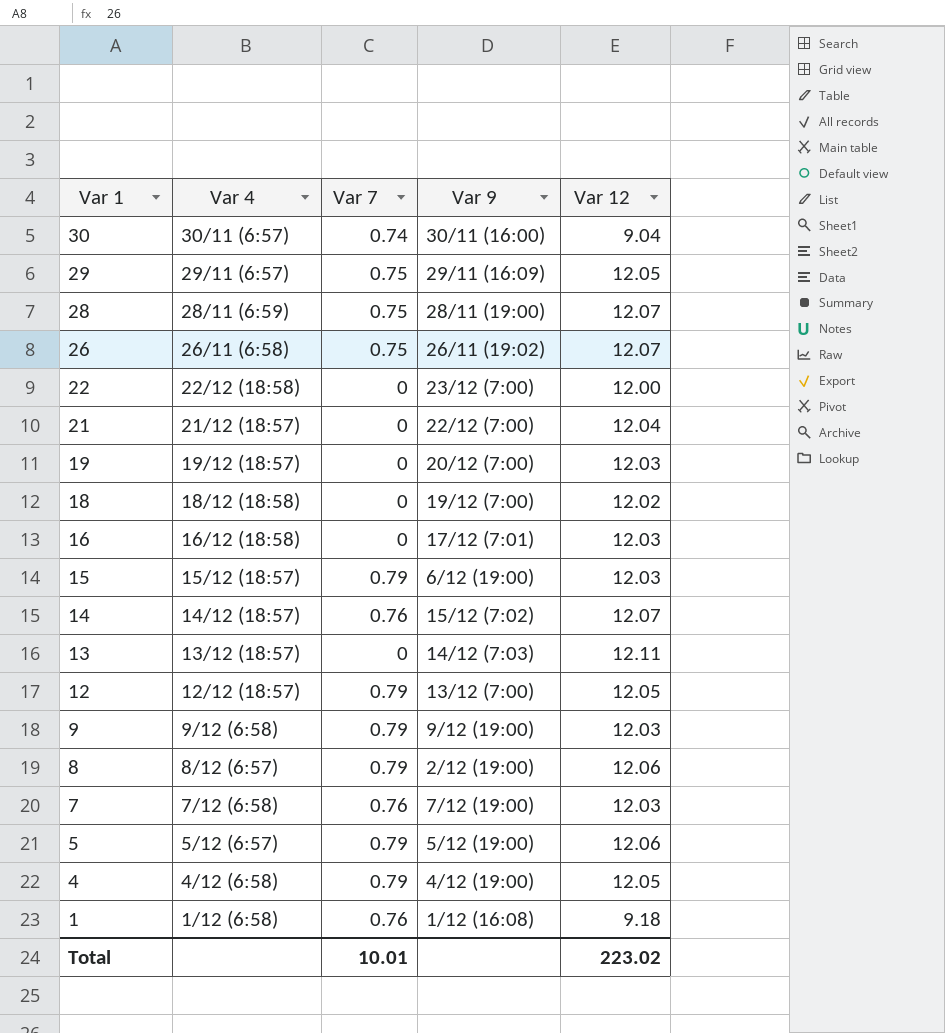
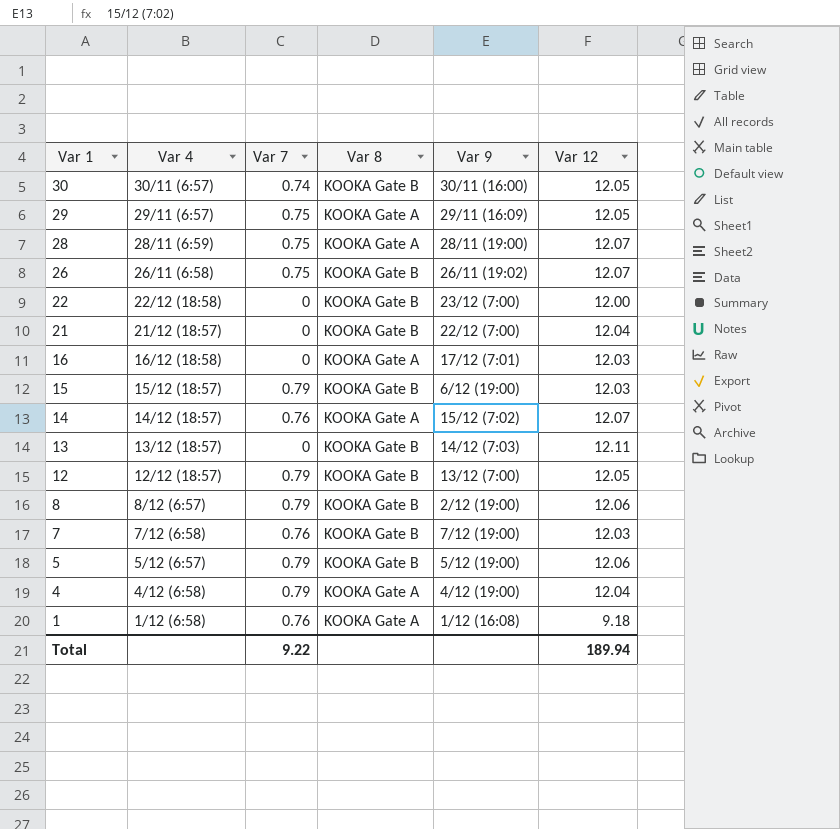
column Var 8 | position: none -> 4
row 19: 19/12 (18:57) | 0 | 20/12 (7:00) | 12.03 -> none
row 18: 18/12 (18:58) | 0 | 19/12 (7:00) | 12.02 -> none
row 9: 9/12 (6:58) | 0.79 | 9/12 (19:00) | 12.03 -> none
30 | Var 12: 9.04 -> 12.05
4 | Var 12: 12.05 -> 12.04
Total | Var 7: 10.01 -> 9.22
Total | Var 12: 223.02 -> 189.94

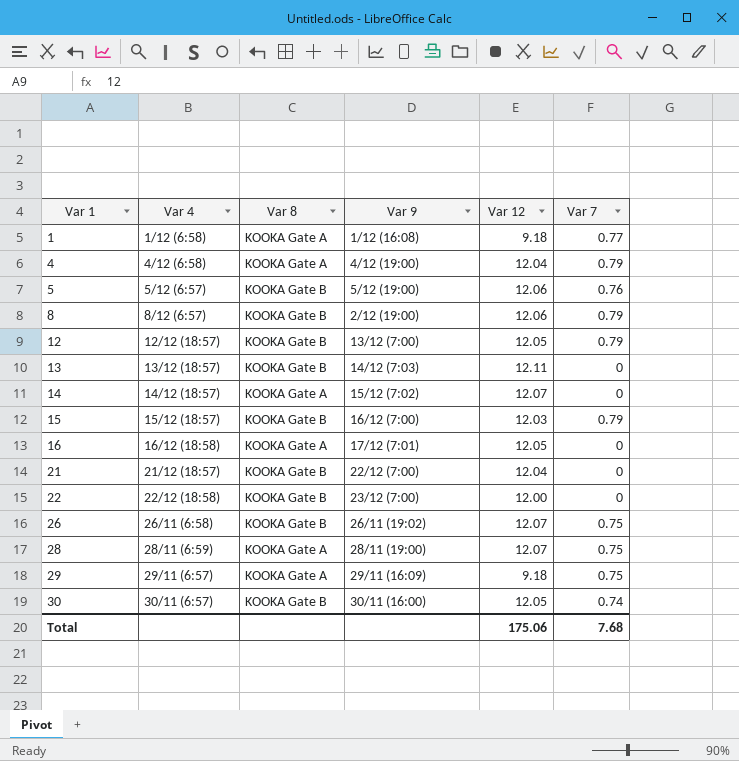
row order: Var 1 descending -> Var 1 ascending
column Var 7 | position: 3 -> 6
row 7: 7/12 (6:58) | 0.76 | KOOKA Gate B | 7/12 (19:00) | 12.03 -> none
1 | Var 7: 0.76 -> 0.77
5 | Var 7: 0.79 -> 0.76
14 | Var 7: 0.76 -> 0
15 | Var 9: 6/12 (19:00) -> 16/12 (7:00)
16 | Var 12: 12.03 -> 12.05
29 | Var 12: 12.05 -> 9.18
Total | Var 12: 189.94 -> 175.06
Total | Var 7: 9.22 -> 7.68

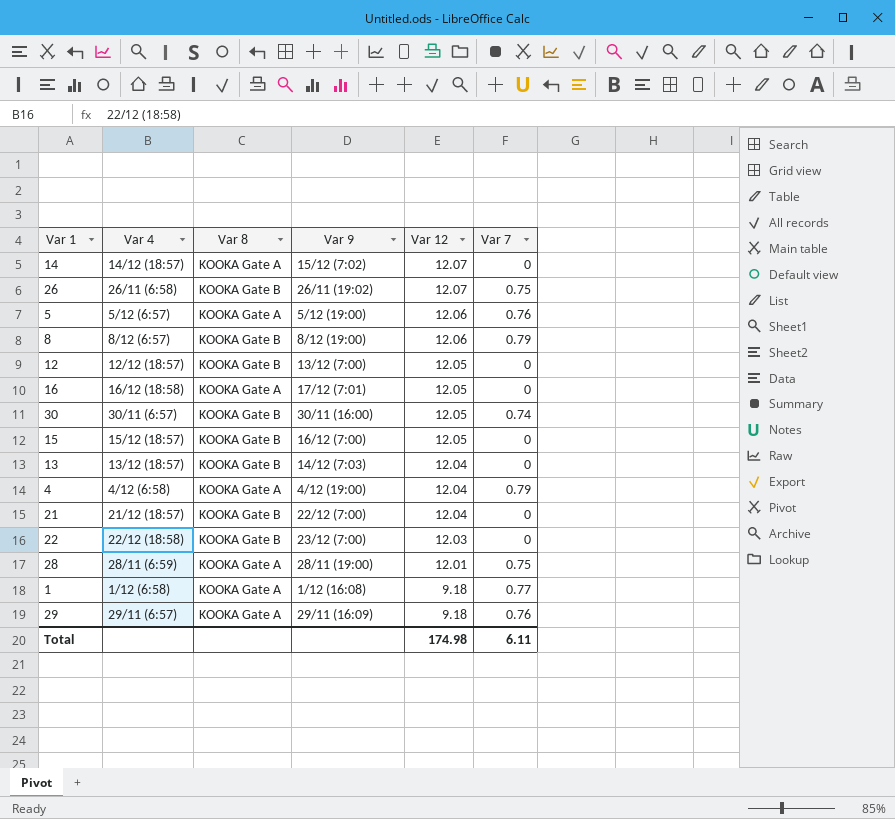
row order: Var 1 ascending -> Var 12 descending
5 | Var 8: KOOKA Gate B -> KOOKA Gate A
8 | Var 9: 2/12 (19:00) -> 8/12 (19:00)
12 | Var 7: 0.79 -> 0
15 | Var 12: 12.03 -> 12.05
15 | Var 7: 0.79 -> 0
13 | Var 12: 12.11 -> 12.04
22 | Var 12: 12.00 -> 12.03
28 | Var 12: 12.07 -> 12.01
29 | Var 7: 0.75 -> 0.76
Total | Var 12: 175.06 -> 174.98
Total | Var 7: 7.68 -> 6.11

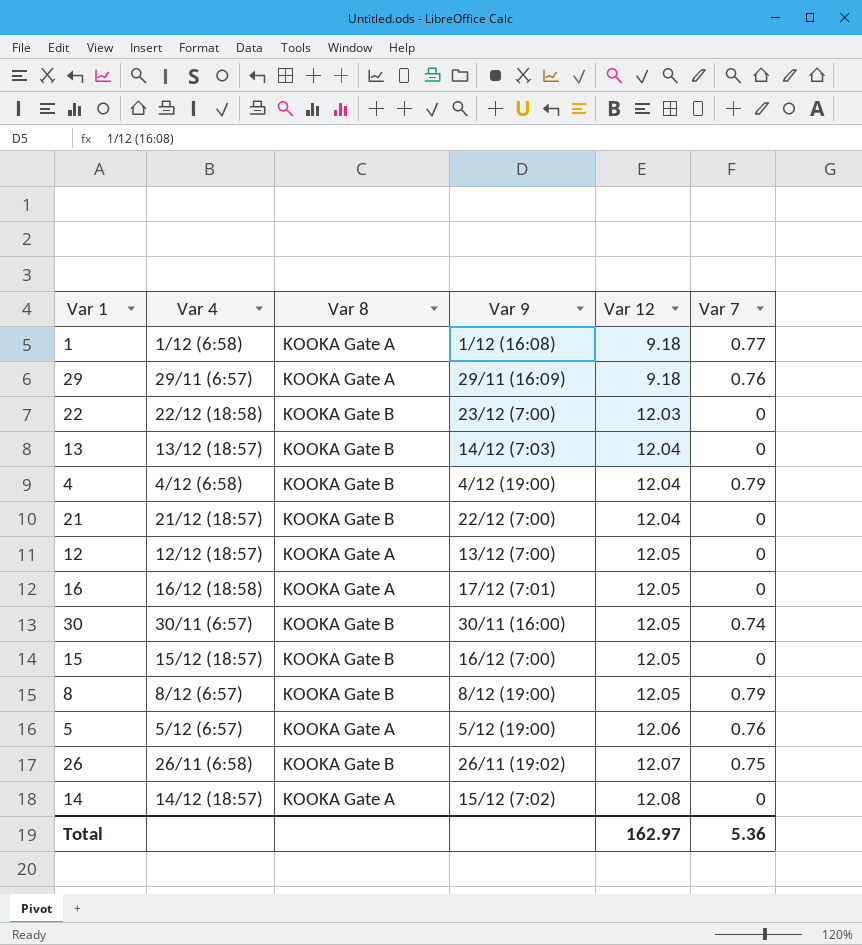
row order: Var 12 descending -> Var 12 ascending
row 28: 28/11 (6:59) | KOOKA Gate A | 28/11 (19:00) | 12.01 | 0.75 -> none
4 | Var 8: KOOKA Gate A -> KOOKA Gate B
12 | Var 8: KOOKA Gate B -> KOOKA Gate A
8 | Var 12: 12.06 -> 12.05
14 | Var 12: 12.07 -> 12.08
Total | Var 12: 174.98 -> 162.97
Total | Var 7: 6.11 -> 5.36

